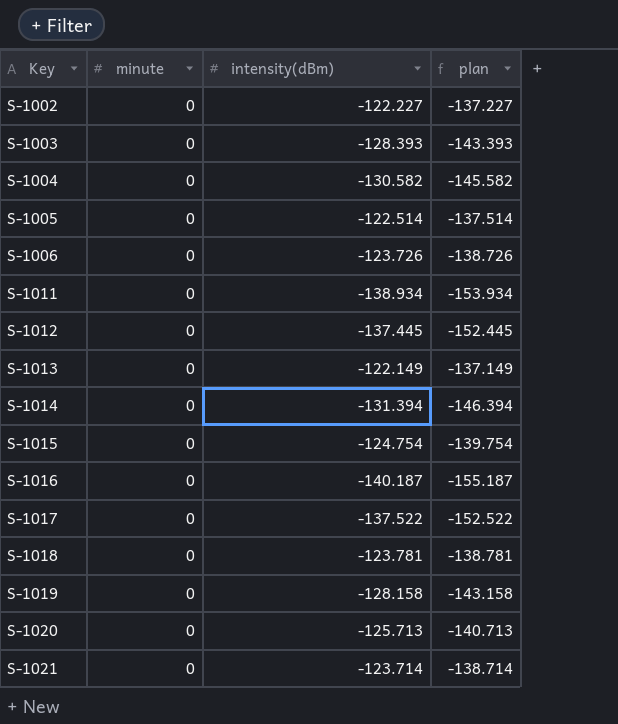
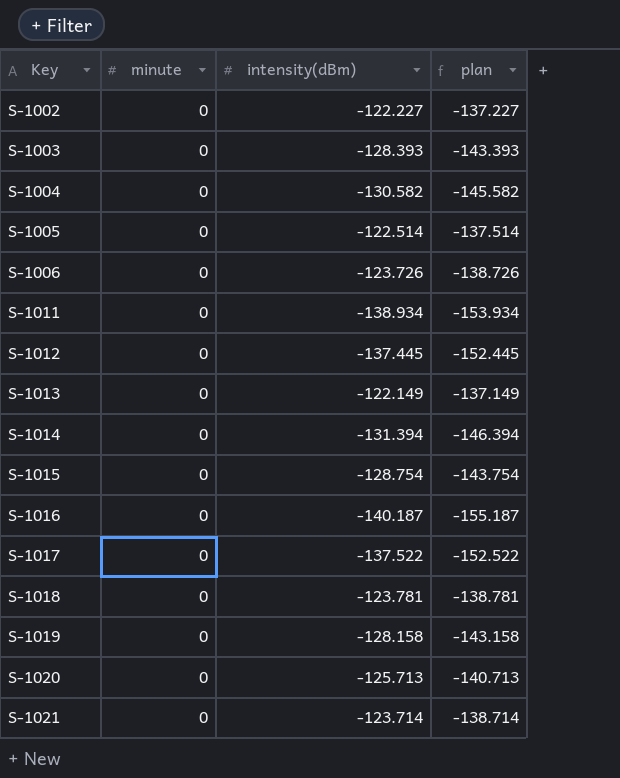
S-1015 | intensity(dBm): -124.754 -> -128.754
S-1015 | plan: -139.754 -> -143.754

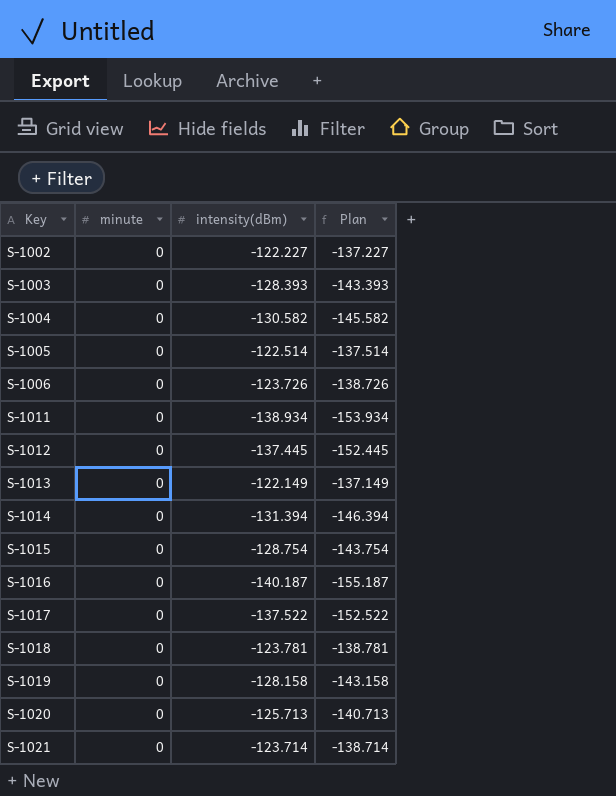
column name: plan -> Plan

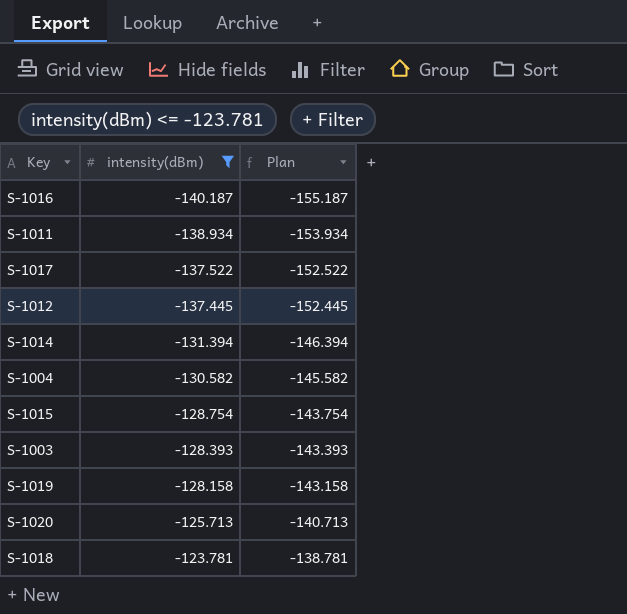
filter: none -> intensity(dBm) <= -123.781
row order: Key ascending -> intensity(dBm) ascending
column minute | position: 2 -> none

